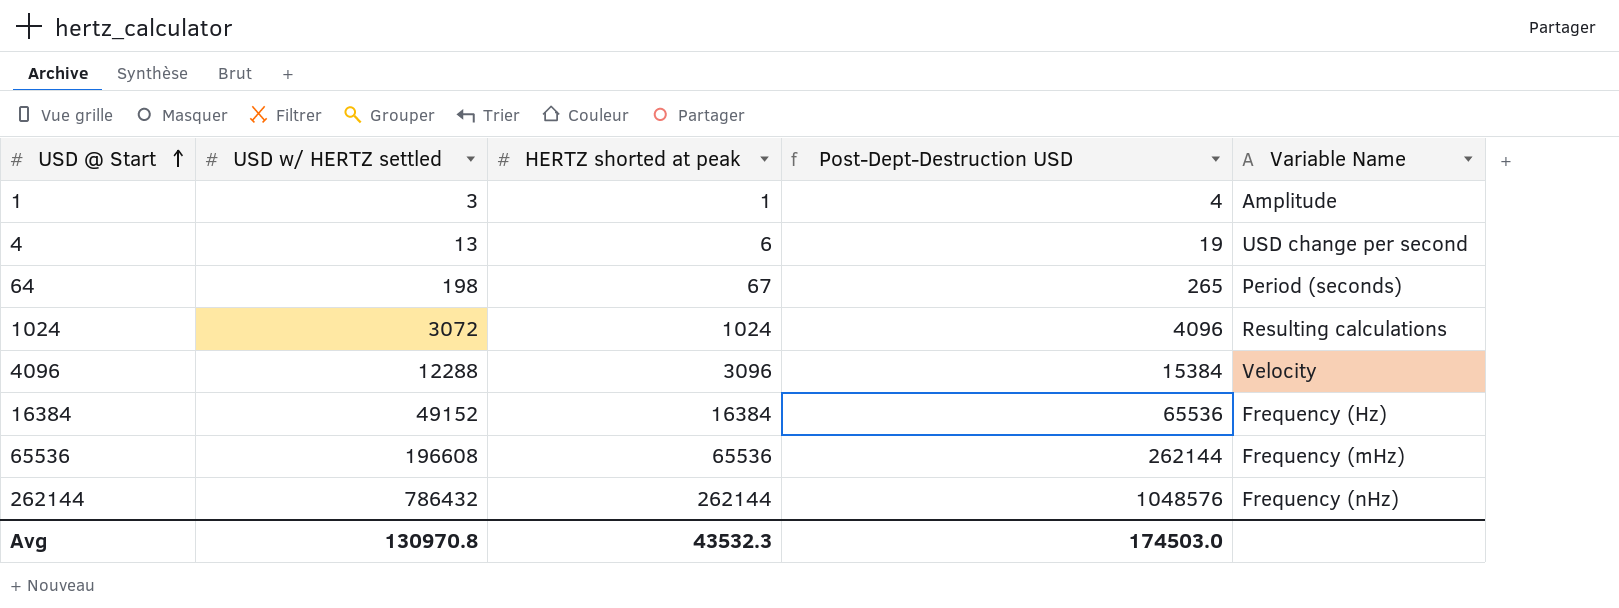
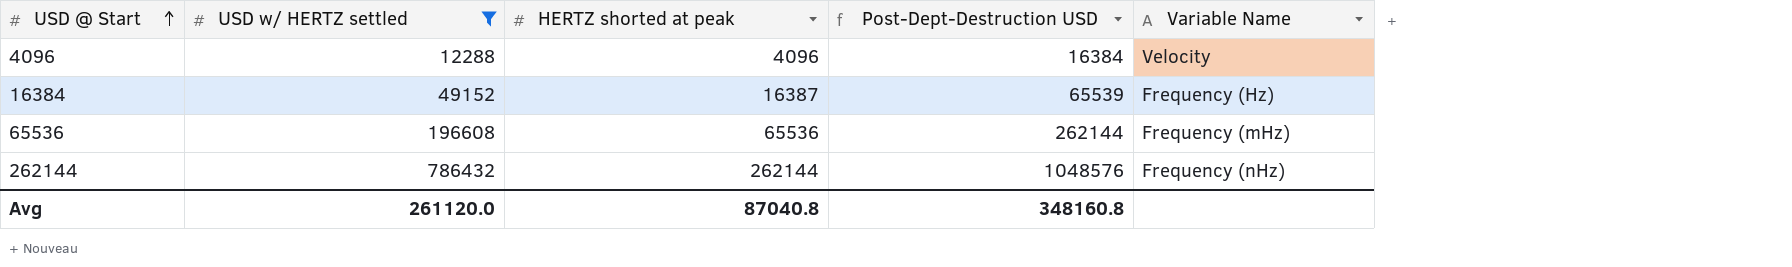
filter: none -> USD w/ HERTZ settled >= 12288
4096 | HERTZ shorted at peak: 3096 -> 4096
4096 | Post-Dept-Destruction USD: 15384 -> 16384
16384 | HERTZ shorted at peak: 16384 -> 16387
16384 | Post-Dept-Destruction USD: 65536 -> 65539
Avg | USD w/ HERTZ settled: 130970.8 -> 261120.0
Avg | HERTZ shorted at peak: 43532.3 -> 87040.8
Avg | Post-Dept-Destruction USD: 174503.0 -> 348160.8

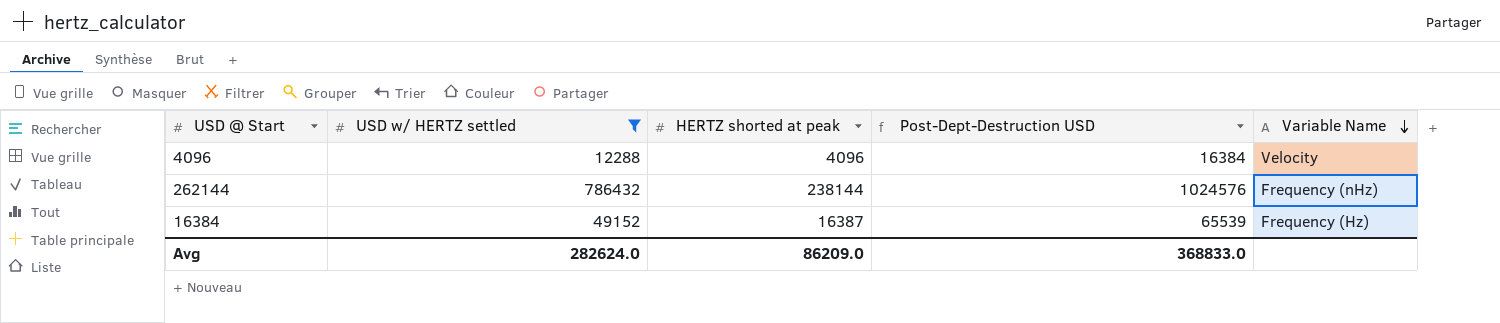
row order: USD @ Start ascending -> Variable Name descending
row 65536: 196608 | 65536 | 262144 | Frequency (mHz) -> none
262144 | HERTZ shorted at peak: 262144 -> 238144
262144 | Post-Dept-Destruction USD: 1048576 -> 1024576
Avg | USD w/ HERTZ settled: 261120.0 -> 282624.0
Avg | HERTZ shorted at peak: 87040.8 -> 86209.0
Avg | Post-Dept-Destruction USD: 348160.8 -> 368833.0

